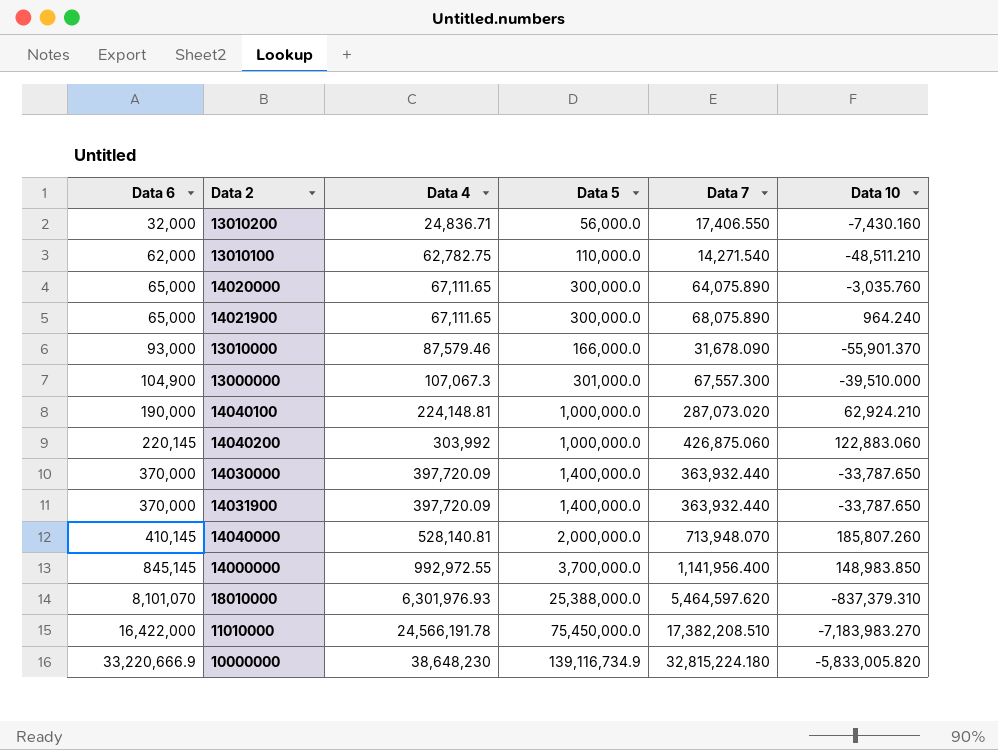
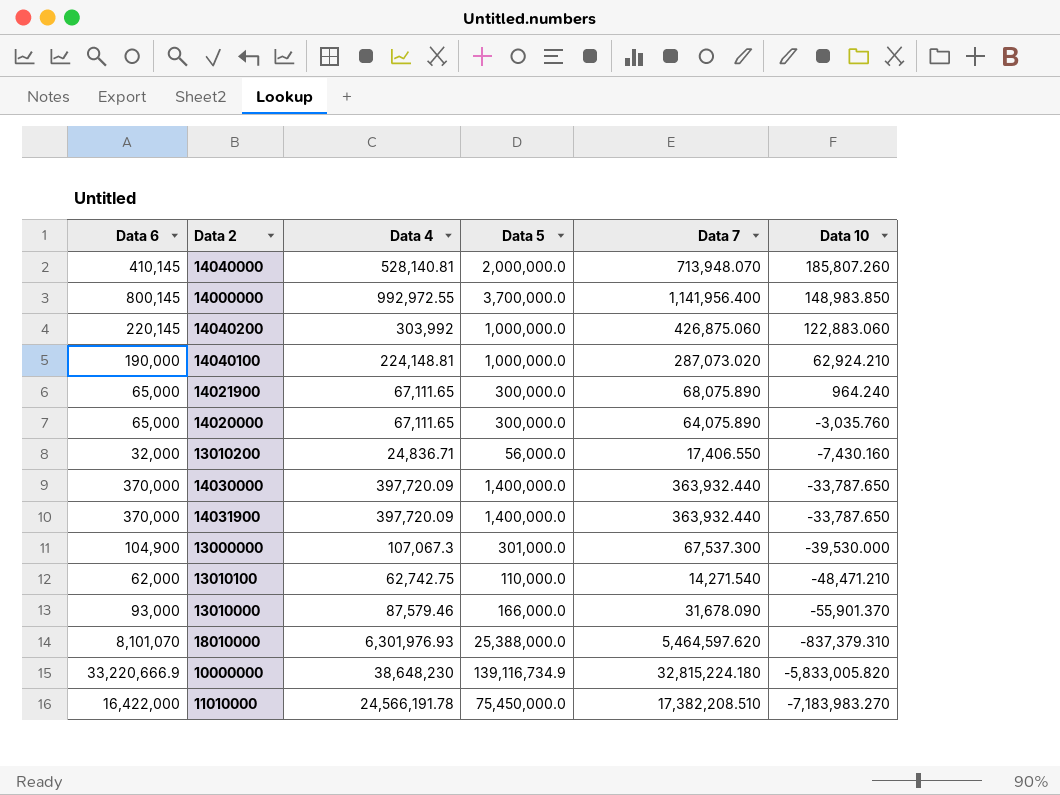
row order: Data 6 ascending -> Data 10 descending
14000000 | Data 6: 845,145 -> 800,145
13000000 | Data 7: 67,557.300 -> 67,537.300
13000000 | Data 10: -39,510.000 -> -39,530.000
13010100 | Data 4: 62,782.75 -> 62,742.75
13010100 | Data 10: -48,511.210 -> -48,471.210

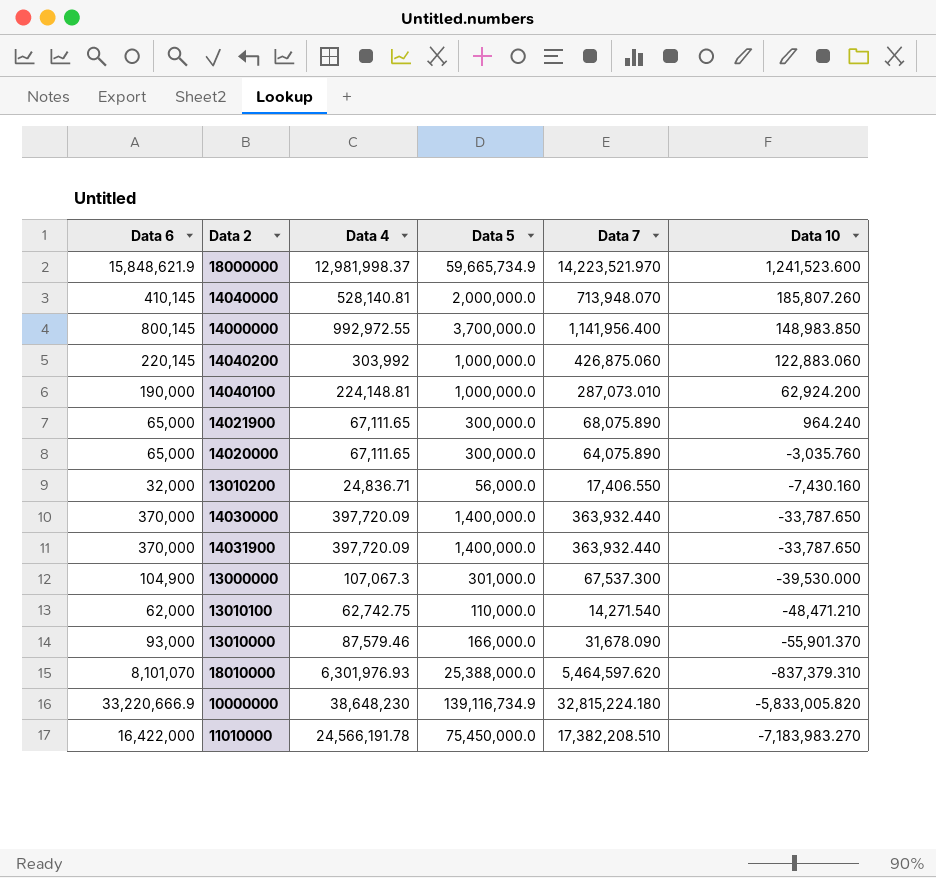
row 18000000: none -> 15,848,621.9 | 12,981,998.37 | 59,665,734.9 | 14,223,521.970 | 1,241,523.600
14040100 | Data 7: 287,073.020 -> 287,073.010
14040100 | Data 10: 62,924.210 -> 62,924.200

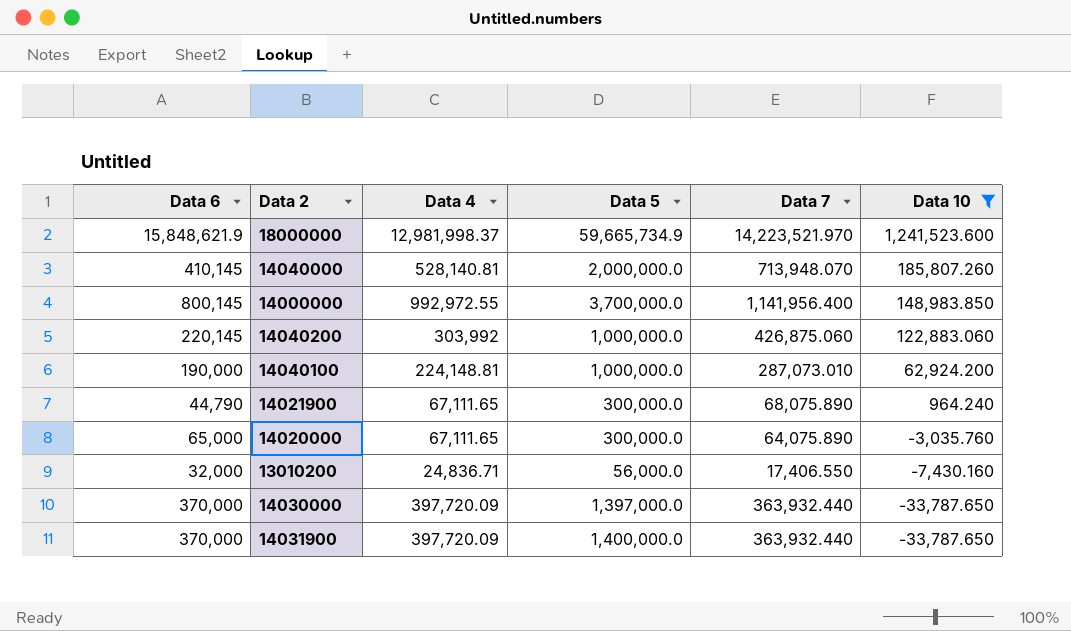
filter: none -> Data 10 >= -33,787.650
14021900 | Data 6: 65,000 -> 44,790
14030000 | Data 5: 1,400,000.0 -> 1,397,000.0

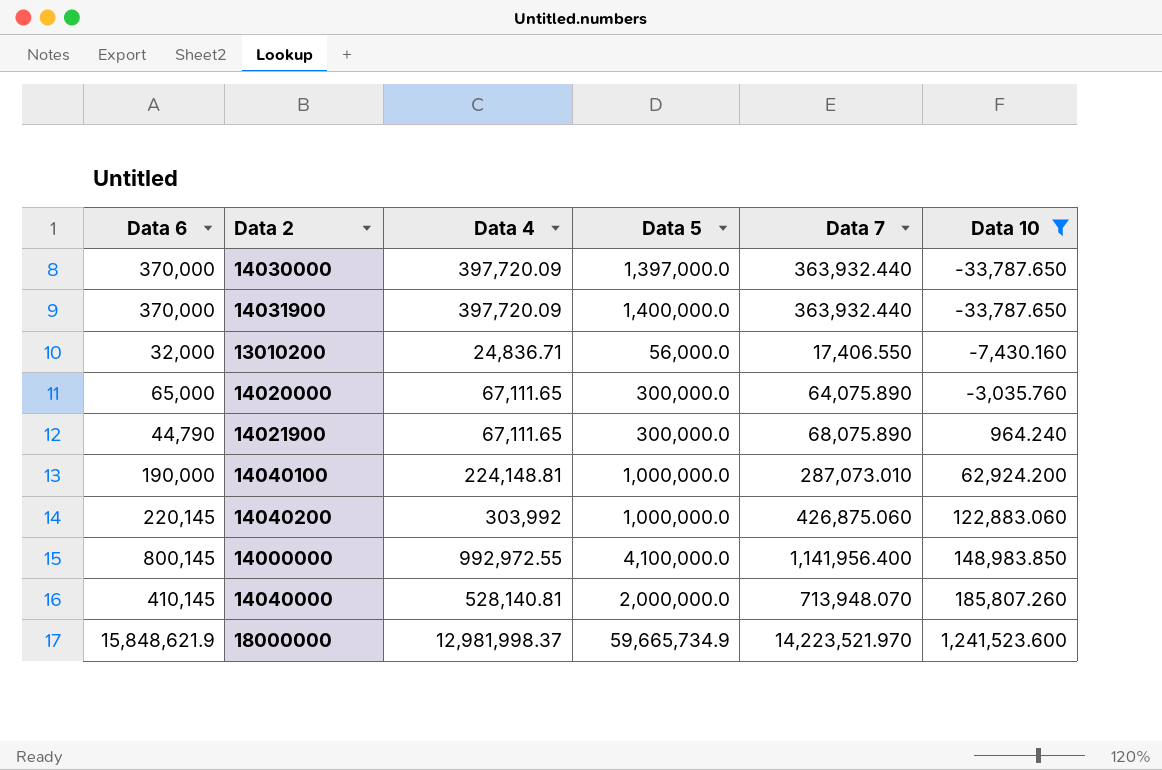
row order: Data 10 descending -> Data 10 ascending
14000000 | Data 5: 3,700,000.0 -> 4,100,000.0

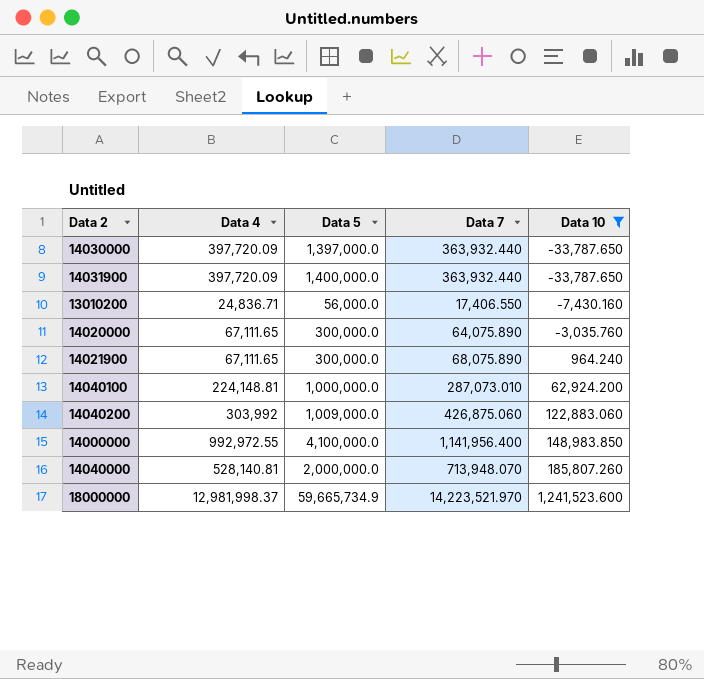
column Data 6 | position: 1 -> none
14040200 | Data 5: 1,000,000.0 -> 1,009,000.0

